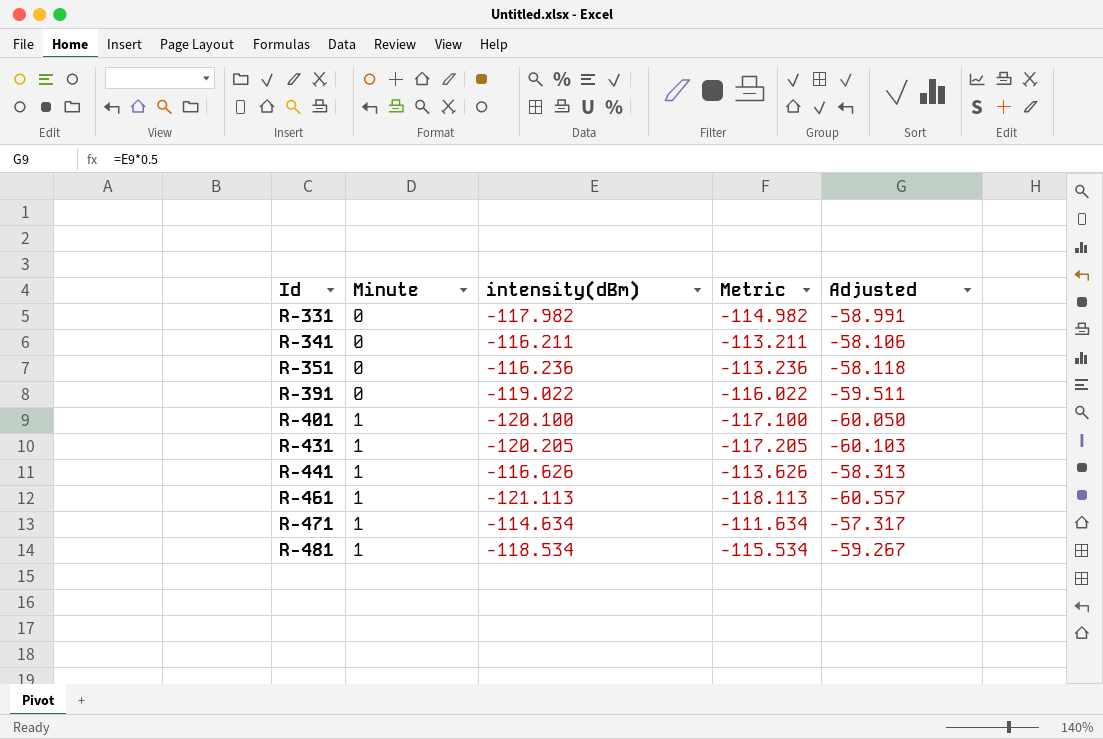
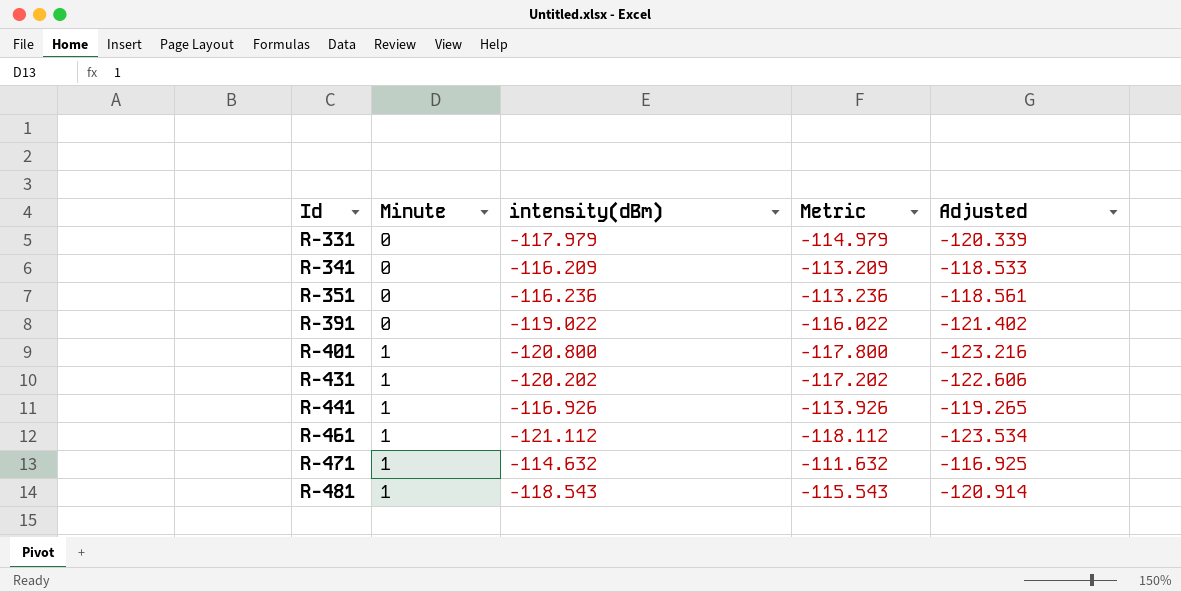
column Adjusted | formula: [intensity(dBm)] * 0.5 -> [intensity(dBm)] * 1.02
R-331 | intensity(dBm): -117.982 -> -117.979
R-331 | Metric: -114.982 -> -114.979
R-341 | intensity(dBm): -116.211 -> -116.209
R-341 | Metric: -113.211 -> -113.209
R-401 | intensity(dBm): -120.100 -> -120.800
R-401 | Metric: -117.100 -> -117.800
R-431 | intensity(dBm): -120.205 -> -120.202
R-431 | Metric: -117.205 -> -117.202
R-441 | intensity(dBm): -116.626 -> -116.926
R-441 | Metric: -113.626 -> -113.926
R-461 | intensity(dBm): -121.113 -> -121.112
R-461 | Metric: -118.113 -> -118.112
R-471 | intensity(dBm): -114.634 -> -114.632
R-471 | Metric: -111.634 -> -111.632
R-481 | intensity(dBm): -118.534 -> -118.543
R-481 | Metric: -115.534 -> -115.543

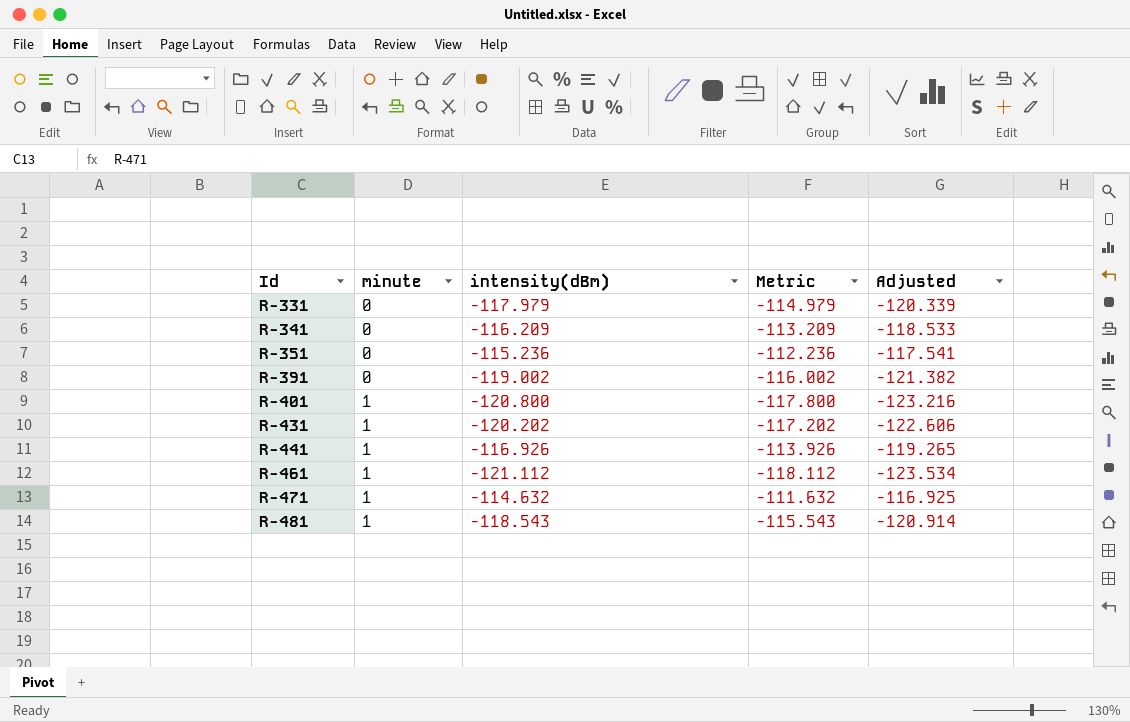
column name: Minute -> minute
R-351 | intensity(dBm): -116.236 -> -115.236
R-351 | Metric: -113.236 -> -112.236
R-351 | Adjusted: -118.561 -> -117.541
R-391 | intensity(dBm): -119.022 -> -119.002
R-391 | Metric: -116.022 -> -116.002
R-391 | Adjusted: -121.402 -> -121.382

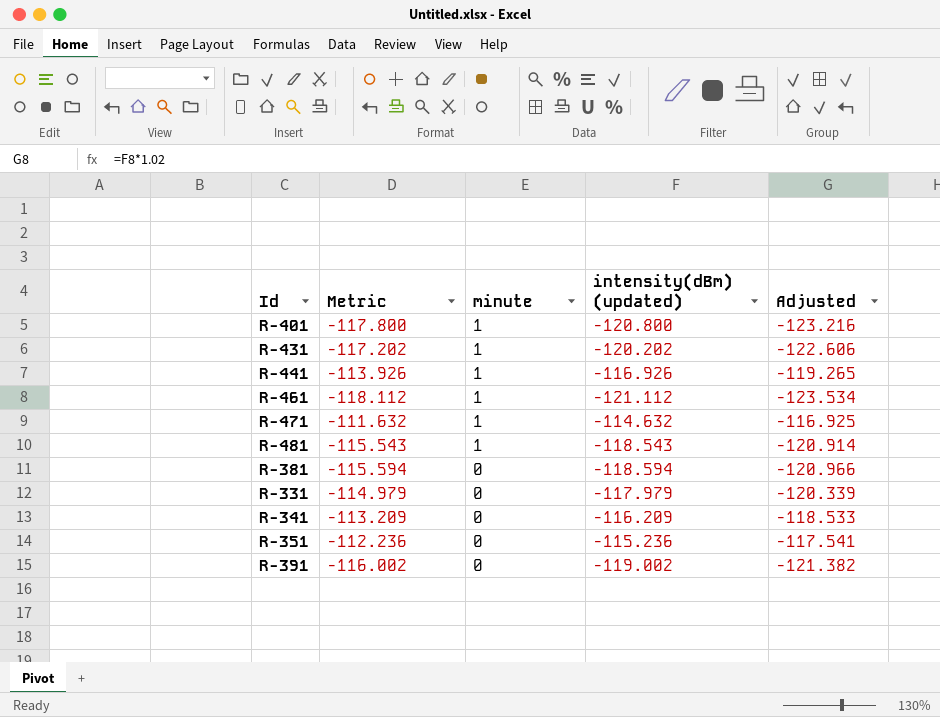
row order: Id ascending -> minute descending
column Metric | position: 4 -> 2
column name: intensity(dBm) -> intensity(dBm) (updated)
row R-381: none -> -115.594 | 0 | -118.594 | -120.966

